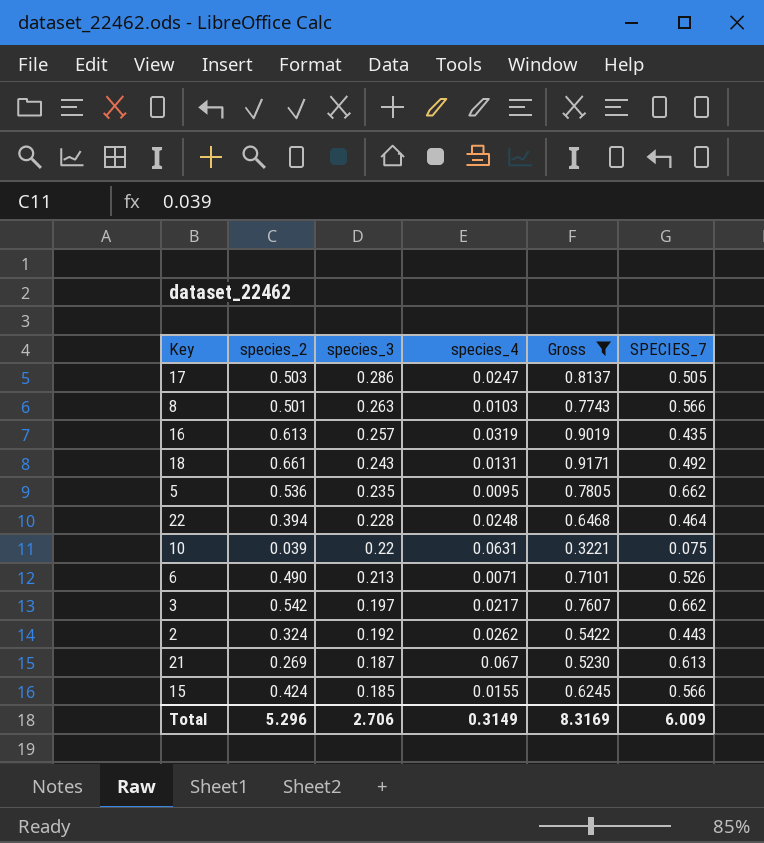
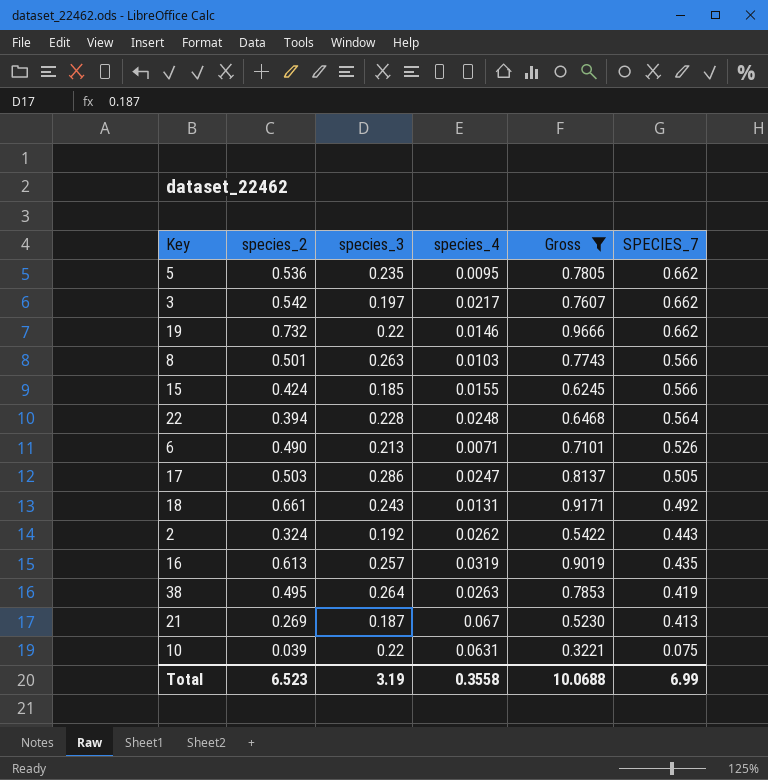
row order: species_3 descending -> SPECIES_7 descending
row 19: none -> 0.732 | 0.22 | 0.0146 | 0.9666 | 0.662
22 | SPECIES_7: 0.464 -> 0.564
row 38: none -> 0.495 | 0.264 | 0.0263 | 0.7853 | 0.419
21 | SPECIES_7: 0.613 -> 0.413
Total | species_2: 5.296 -> 6.523
Total | species_3: 2.706 -> 3.19
Total | species_4: 0.3149 -> 0.3558
Total | Gross: 8.3169 -> 10.0688
Total | SPECIES_7: 6.009 -> 6.99

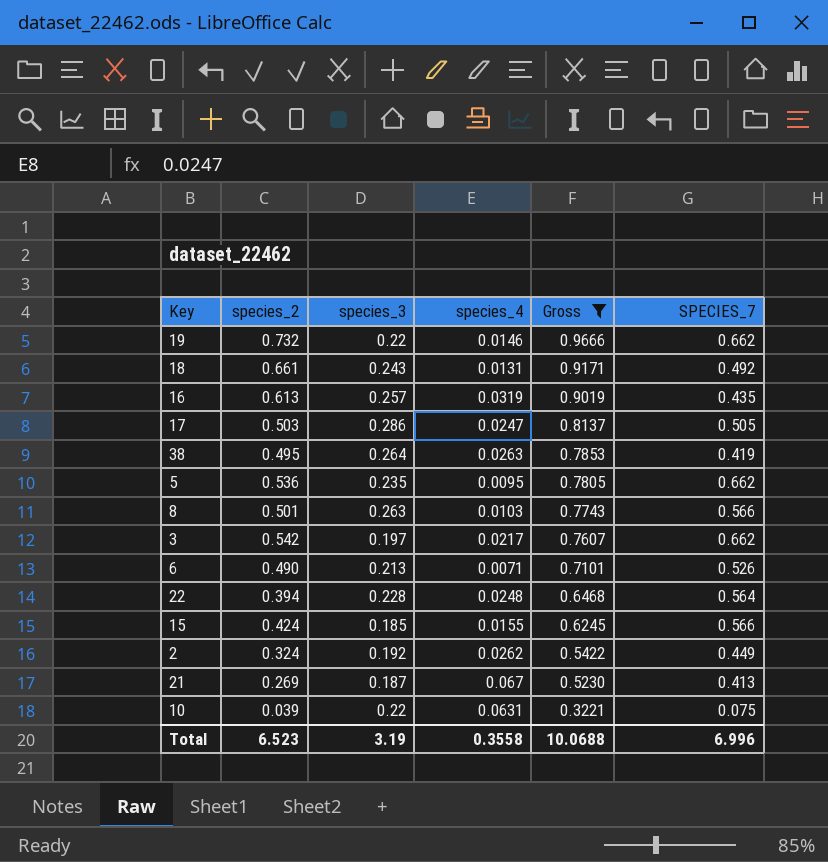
row order: SPECIES_7 descending -> Gross descending
2 | SPECIES_7: 0.443 -> 0.449
Total | SPECIES_7: 6.99 -> 6.996

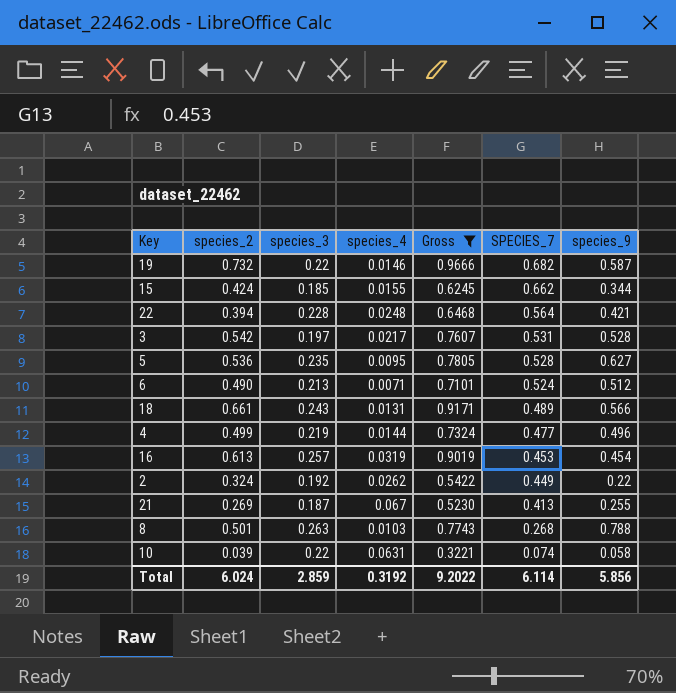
row order: Gross descending -> SPECIES_7 descending
column species_9 | position: none -> 7
row 17: 0.503 | 0.286 | 0.0247 | 0.8137 | 0.505 -> none
row 38: 0.495 | 0.264 | 0.0263 | 0.7853 | 0.419 -> none
19 | SPECIES_7: 0.662 -> 0.682
15 | SPECIES_7: 0.566 -> 0.662
3 | SPECIES_7: 0.662 -> 0.531
5 | SPECIES_7: 0.662 -> 0.528
6 | SPECIES_7: 0.526 -> 0.524
18 | SPECIES_7: 0.492 -> 0.489
row 4: none -> 0.499 | 0.219 | 0.0144 | 0.7324 | 0.477 | 0.496
16 | SPECIES_7: 0.435 -> 0.453
8 | SPECIES_7: 0.566 -> 0.268
10 | SPECIES_7: 0.075 -> 0.074
Total | species_2: 6.523 -> 6.024
Total | species_3: 3.19 -> 2.859
Total | species_4: 0.3558 -> 0.3192
Total | Gross: 10.0688 -> 9.2022
Total | SPECIES_7: 6.996 -> 6.114

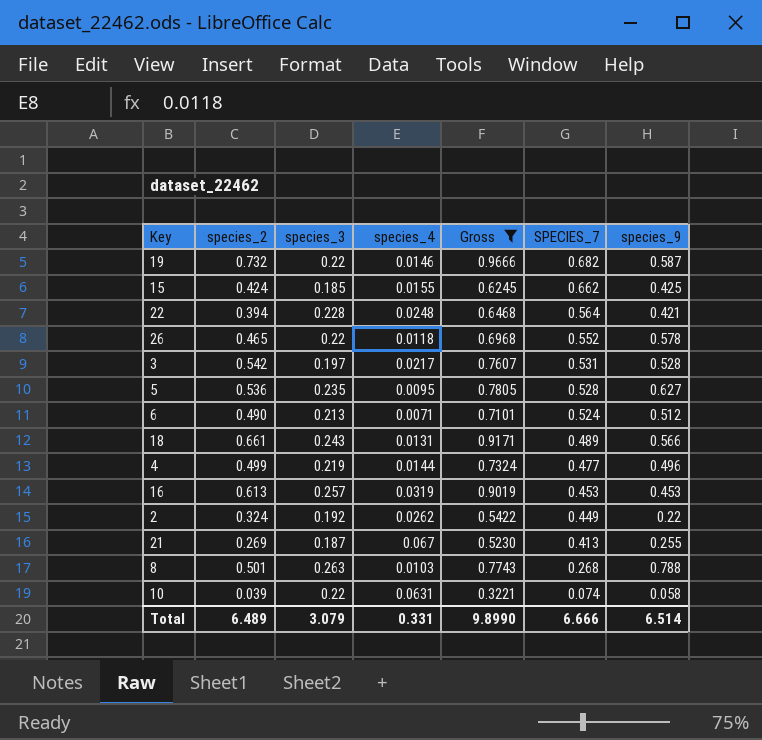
15 | species_9: 0.344 -> 0.425
row 26: none -> 0.465 | 0.22 | 0.0118 | 0.6968 | 0.552 | 0.578
16 | species_9: 0.454 -> 0.453
Total | species_2: 6.024 -> 6.489
Total | species_3: 2.859 -> 3.079
Total | species_4: 0.3192 -> 0.331
Total | Gross: 9.2022 -> 9.8990
Total | SPECIES_7: 6.114 -> 6.666
Total | species_9: 5.856 -> 6.514

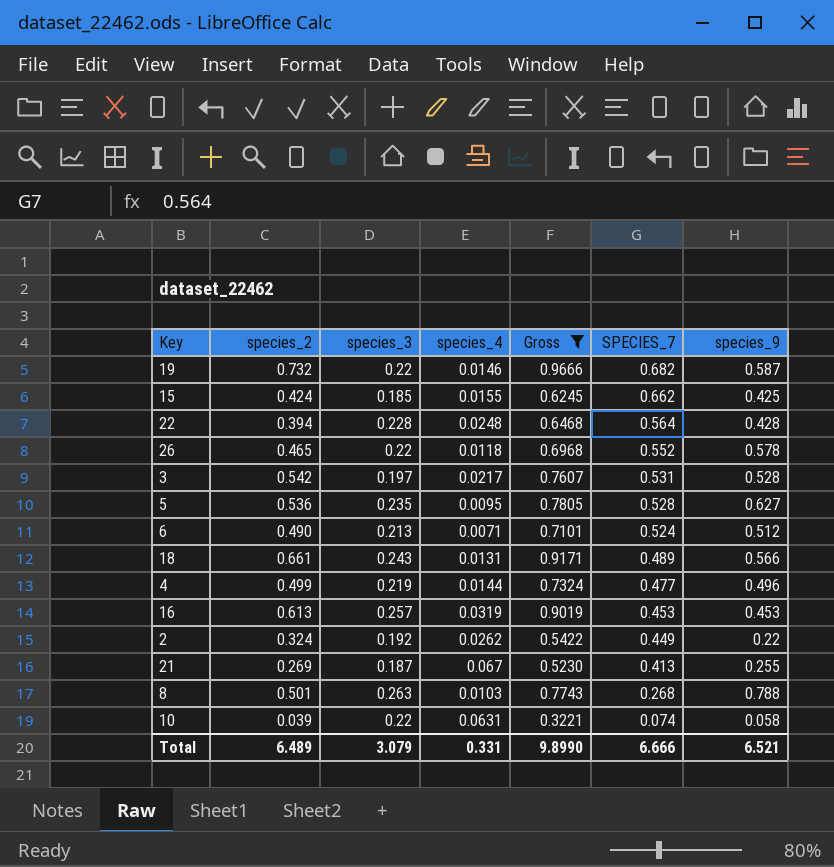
22 | species_9: 0.421 -> 0.428
Total | species_9: 6.514 -> 6.521

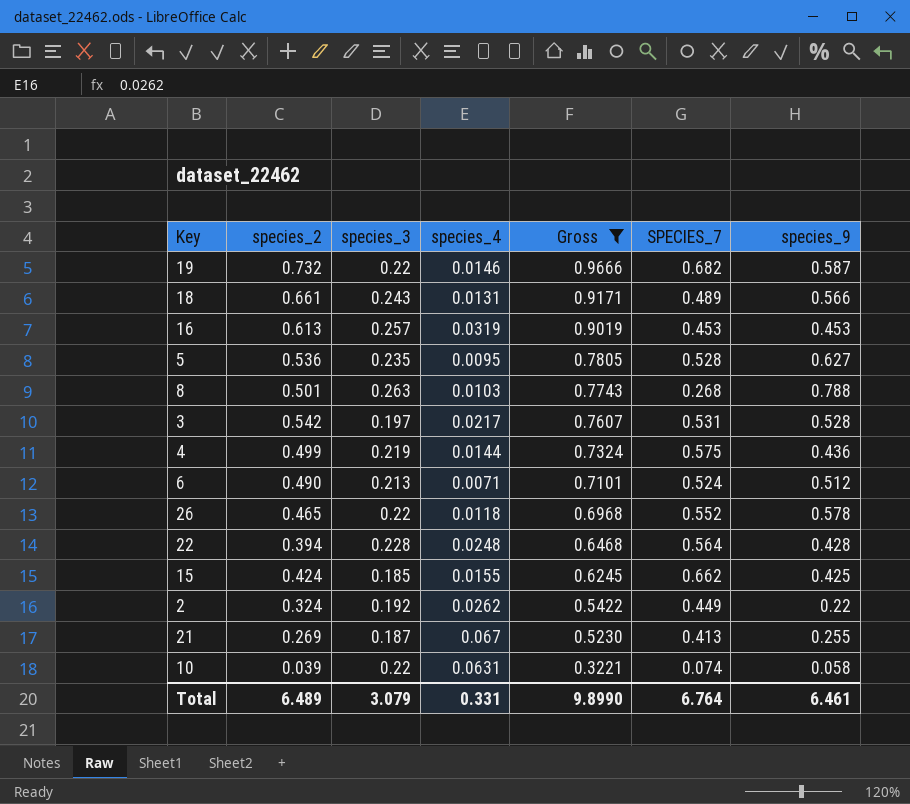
row order: SPECIES_7 descending -> Gross descending
4 | SPECIES_7: 0.477 -> 0.575
4 | species_9: 0.496 -> 0.436
Total | SPECIES_7: 6.666 -> 6.764
Total | species_9: 6.521 -> 6.461

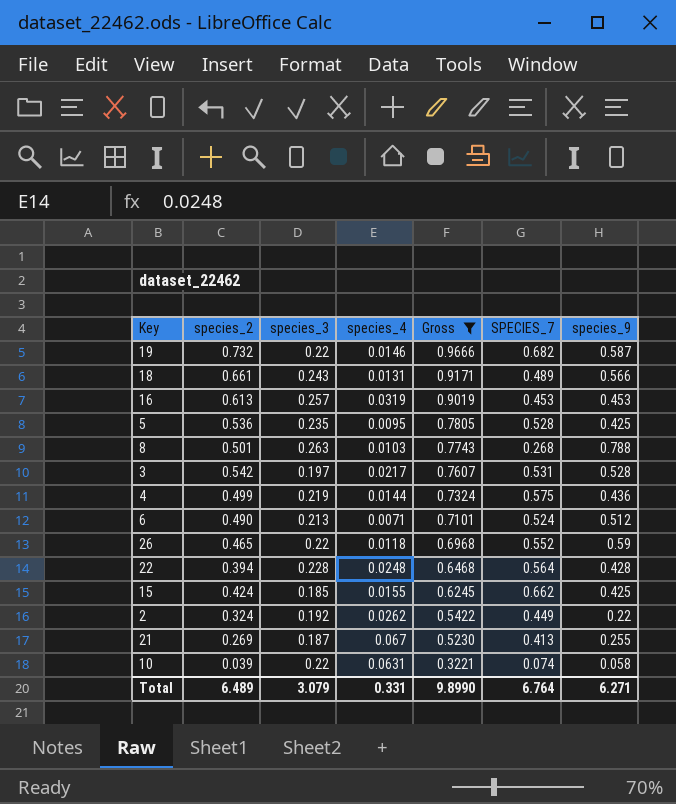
5 | species_9: 0.627 -> 0.425
26 | species_9: 0.578 -> 0.59
Total | species_9: 6.461 -> 6.271

